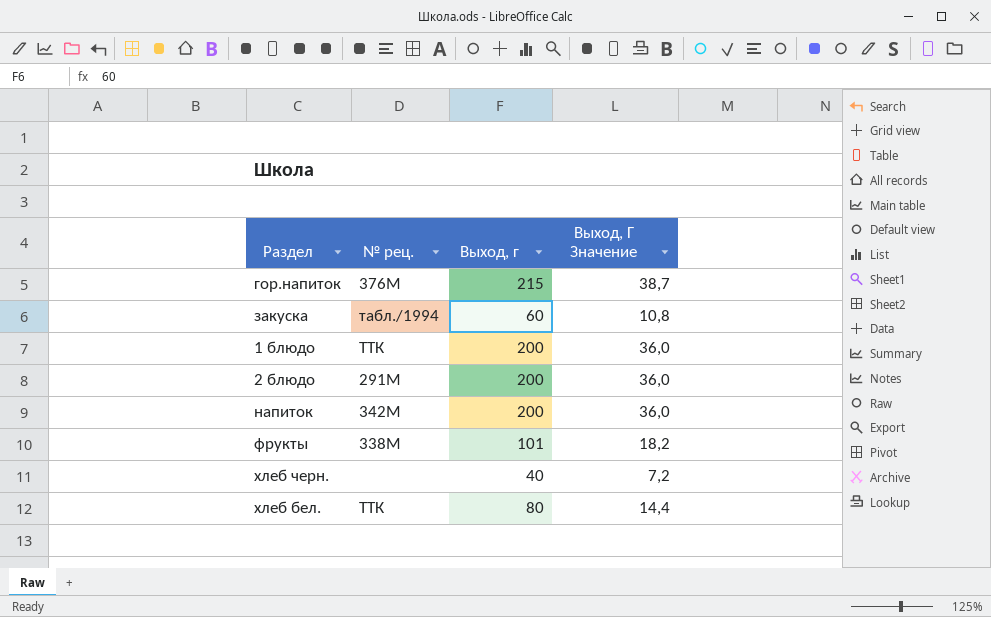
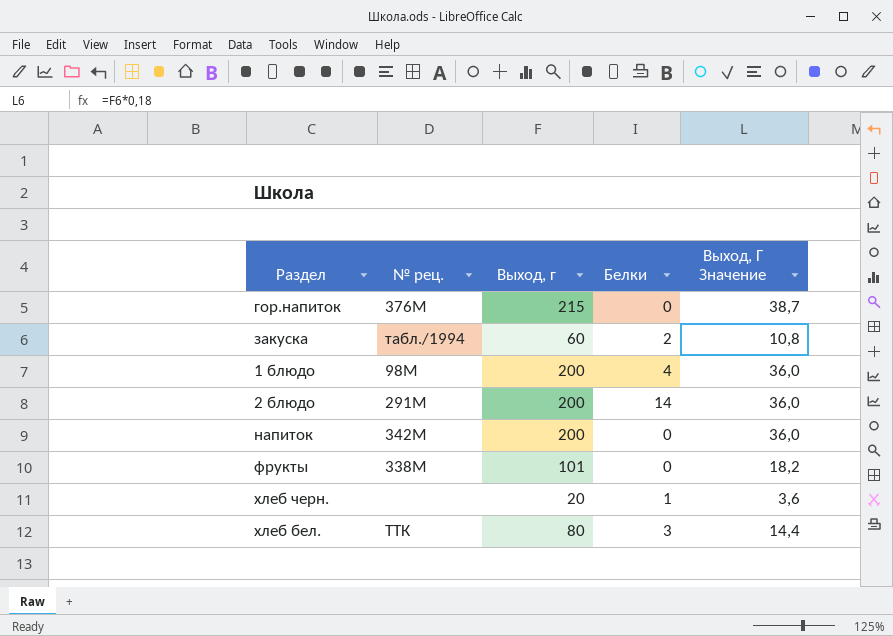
column Белки | position: none -> 4
1 блюдо | № рец.: ТТК -> 98М
хлеб черн. | Выход, г: 40 -> 20
хлеб черн. | Выход, Г Значение: 7,2 -> 3,6

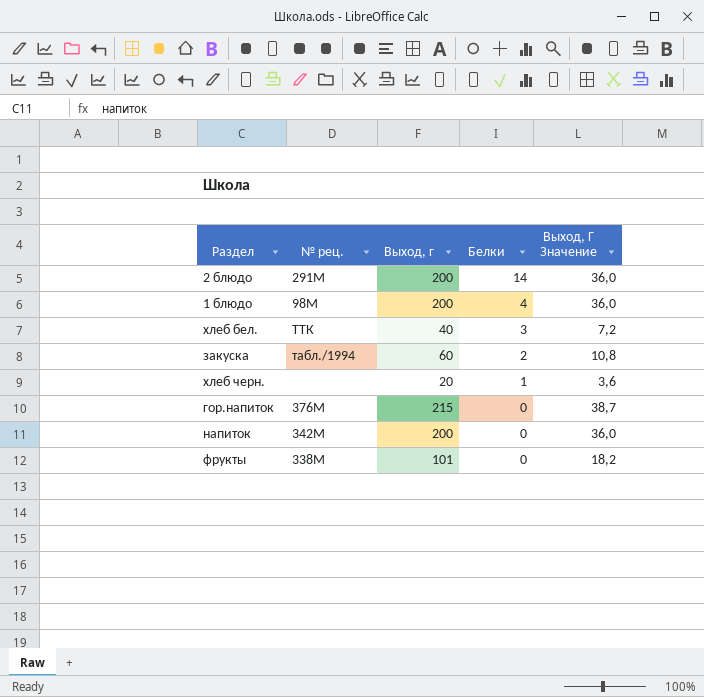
row order: none -> Белки descending
хлеб бел. | Выход, г: 80 -> 40
хлеб бел. | Выход, Г Значение: 14,4 -> 7,2

